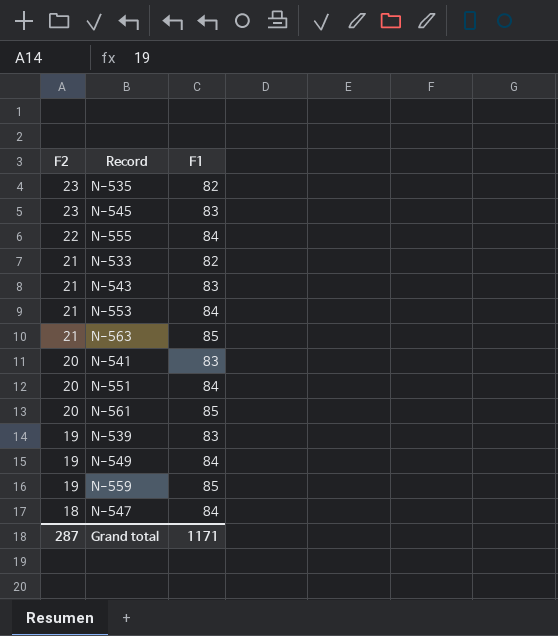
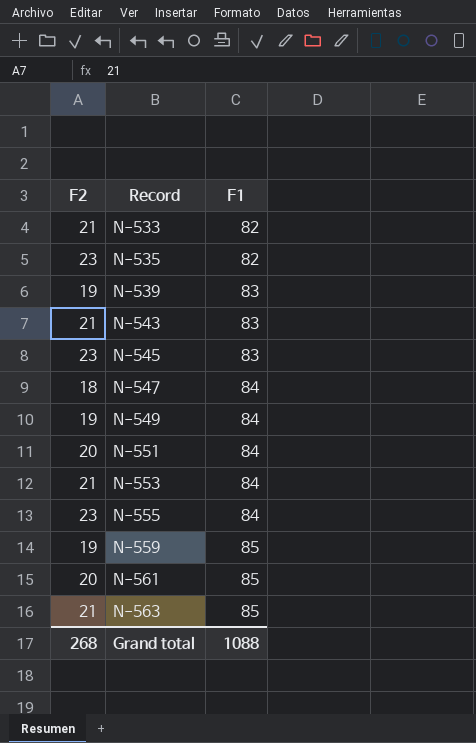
row order: F2 descending -> Record ascending
row N-541: 20 | 83 -> none
N-555 | F2: 22 -> 23
Grand total | F2: 287 -> 268
Grand total | F1: 1171 -> 1088

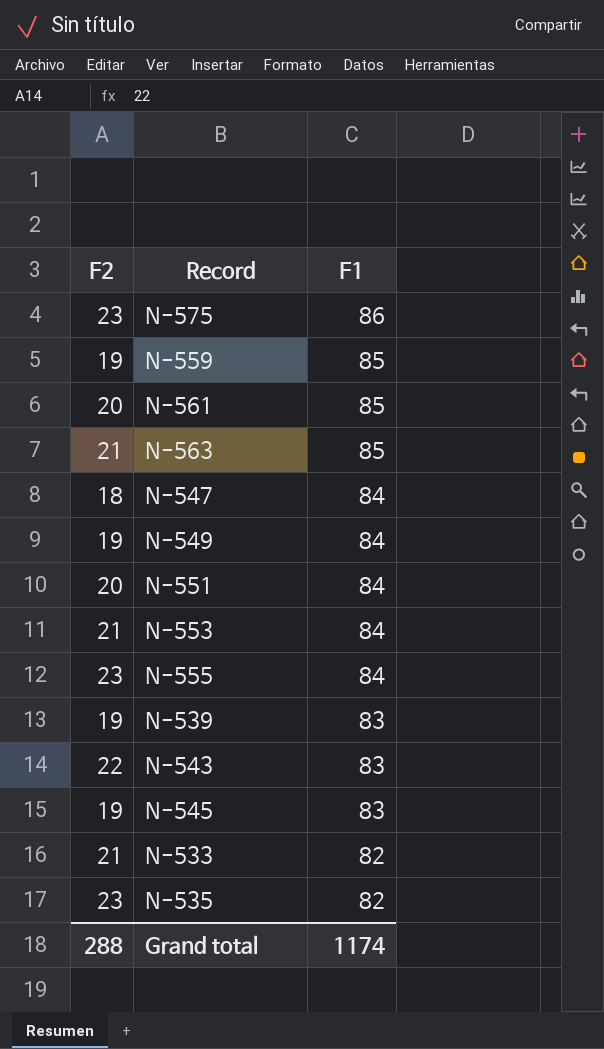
row order: Record ascending -> F1 descending
row N-575: none -> 23 | 86
N-543 | F2: 21 -> 22
N-545 | F2: 23 -> 19
Grand total | F2: 268 -> 288
Grand total | F1: 1088 -> 1174

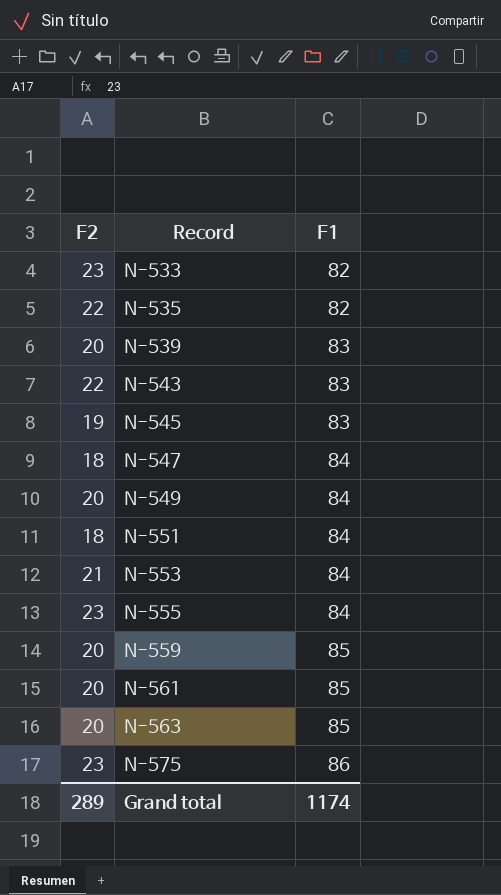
row order: F1 descending -> Record ascending
N-533 | F2: 21 -> 23
N-535 | F2: 23 -> 22
N-539 | F2: 19 -> 20
N-549 | F2: 19 -> 20
N-551 | F2: 20 -> 18
N-559 | F2: 19 -> 20
N-563 | F2: 21 -> 20
Grand total | F2: 288 -> 289

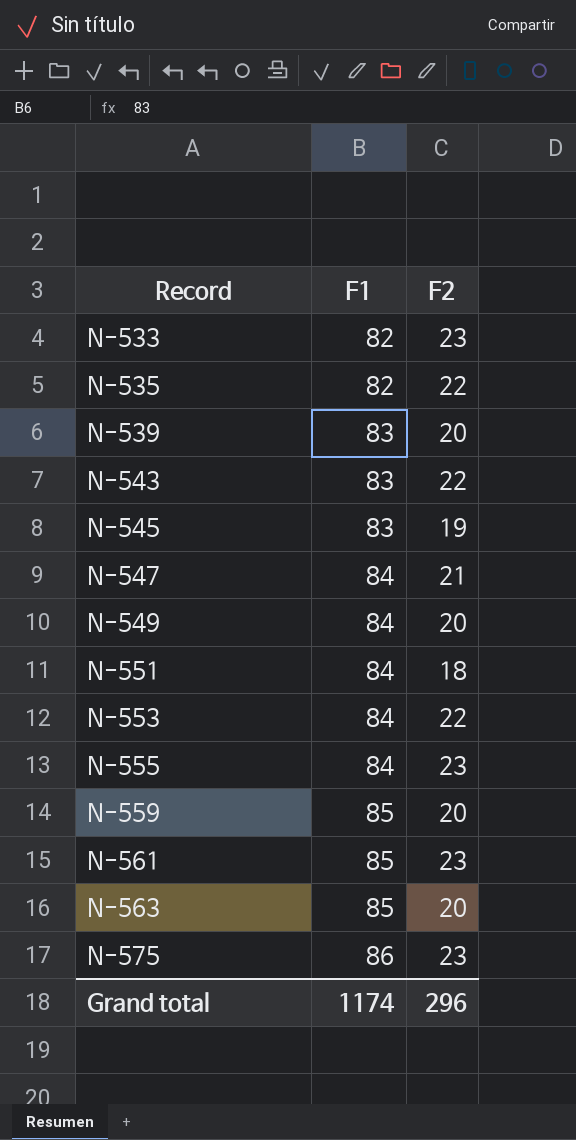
column F2 | position: 1 -> 3
N-547 | F2: 18 -> 21
N-553 | F2: 21 -> 22
N-561 | F2: 20 -> 23
Grand total | F2: 289 -> 296

